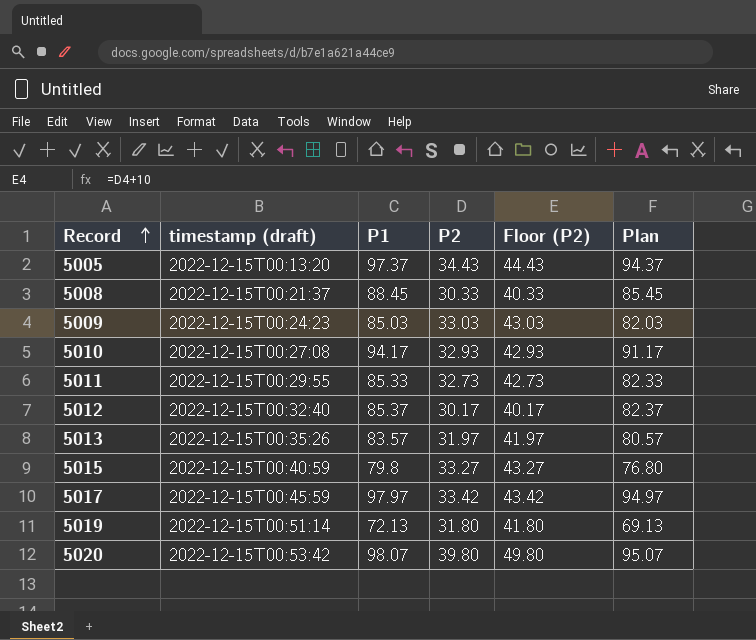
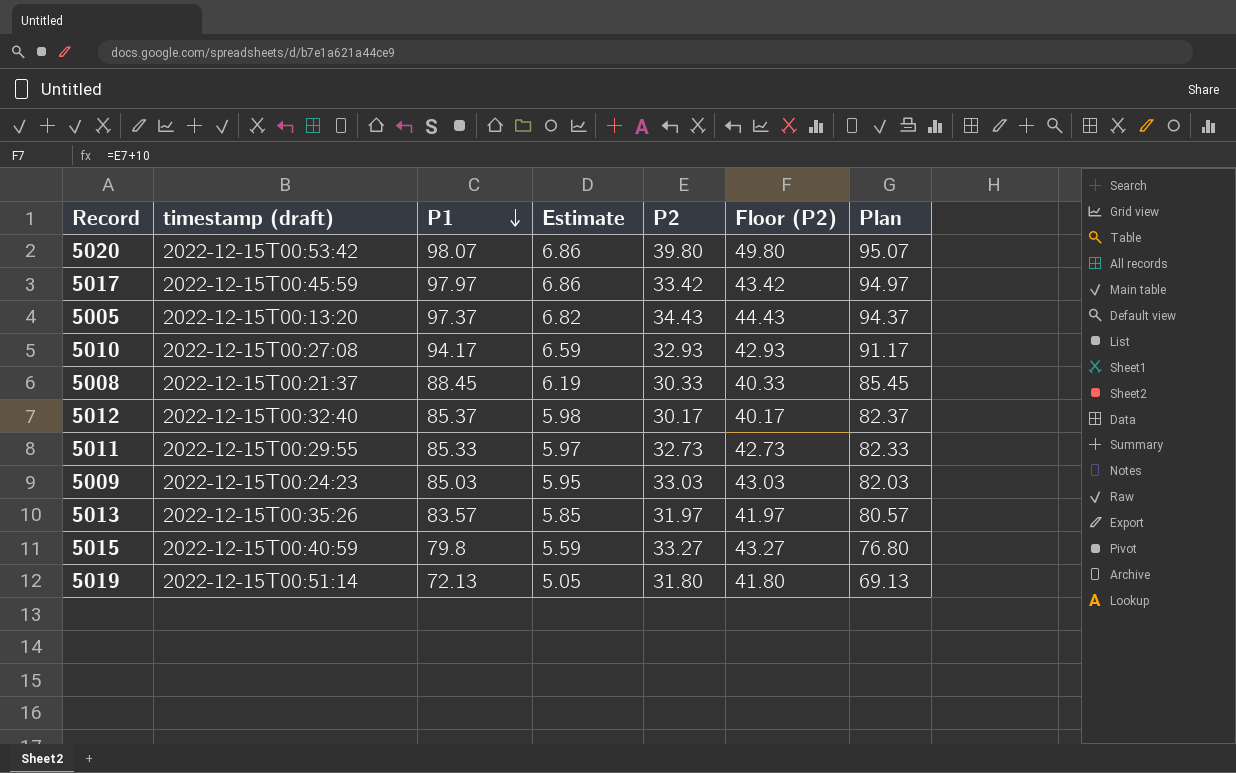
row order: Record ascending -> P1 descending
column Estimate | formula: none -> [P1] * 0.07

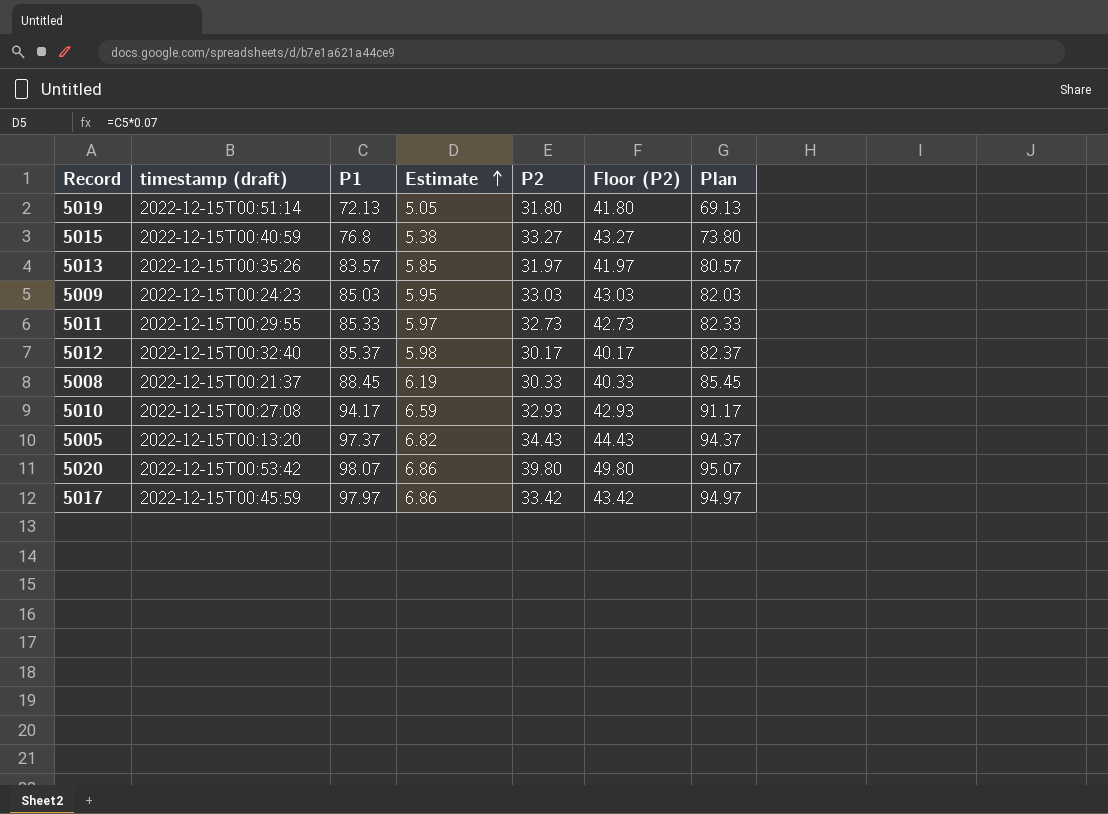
row order: P1 descending -> Estimate ascending
5015 | P1: 79.8 -> 76.8
5015 | Estimate: 5.59 -> 5.38
5015 | Plan: 76.80 -> 73.80

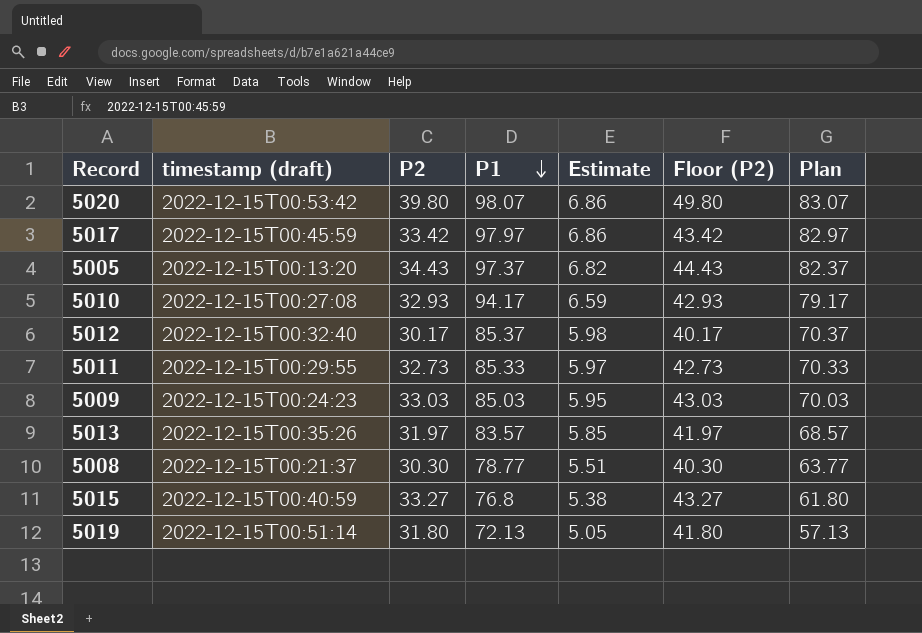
row order: Estimate ascending -> P1 descending
column P2 | position: 5 -> 3
column Plan | formula: [P1] - 3 -> [P1] - 15
5008 | P2: 30.33 -> 30.30
5008 | P1: 88.45 -> 78.77
5008 | Estimate: 6.19 -> 5.51
5008 | Floor (P2): 40.33 -> 40.30

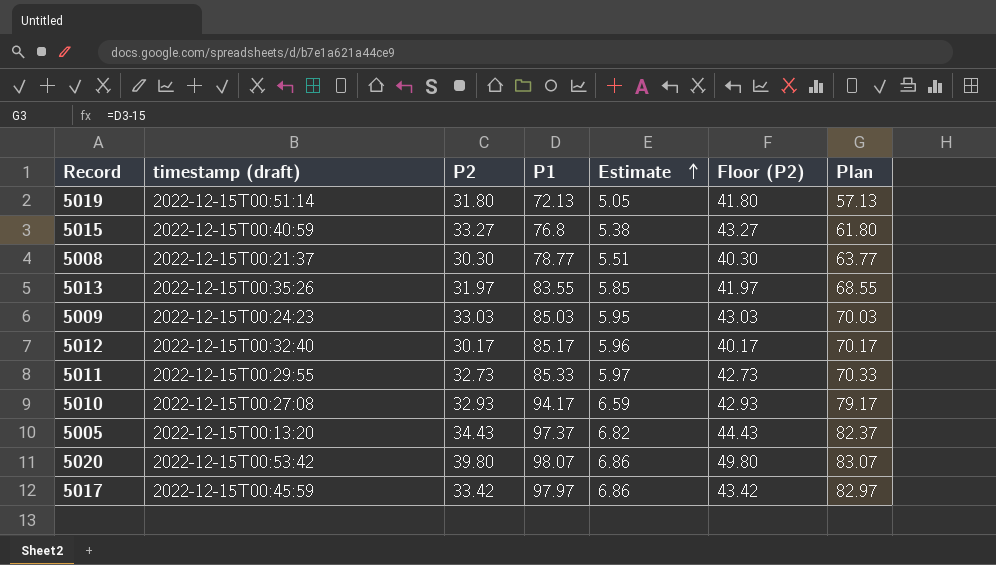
row order: P1 descending -> Estimate ascending
5013 | P1: 83.57 -> 83.55
5013 | Plan: 68.57 -> 68.55
5012 | P1: 85.37 -> 85.17
5012 | Estimate: 5.98 -> 5.96
5012 | Plan: 70.37 -> 70.17

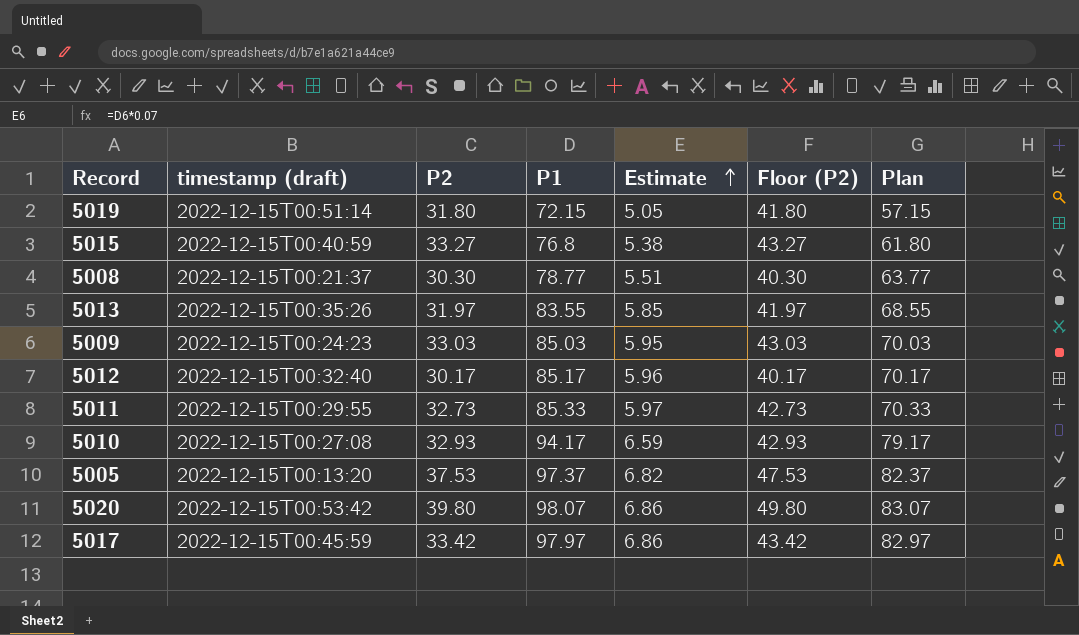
5019 | P1: 72.13 -> 72.15
5019 | Plan: 57.13 -> 57.15
5005 | P2: 34.43 -> 37.53
5005 | Floor (P2): 44.43 -> 47.53

